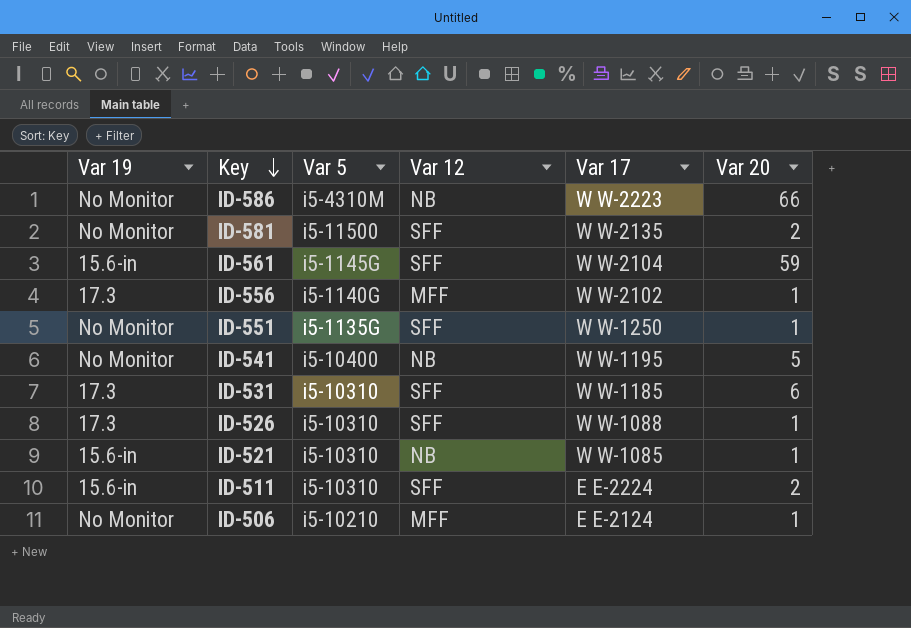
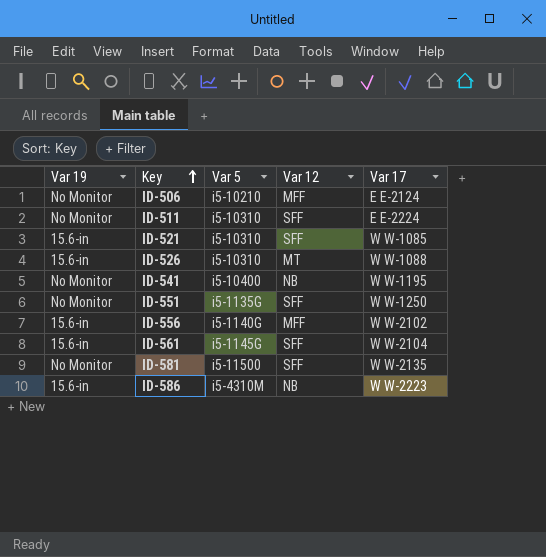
row order: Key descending -> Key ascending
column Var 20 | position: 6 -> none
row ID-531: 17.3 | i5-10310 | SFF | W W-1185 | 6 -> none
ID-511 | Var 19: 15.6-in -> No Monitor
ID-521 | Var 12: NB -> SFF
ID-526 | Var 19: 17.3 -> 15.6-in
ID-526 | Var 12: SFF -> MT
ID-556 | Var 19: 17.3 -> 15.6-in
ID-586 | Var 19: No Monitor -> 15.6-in

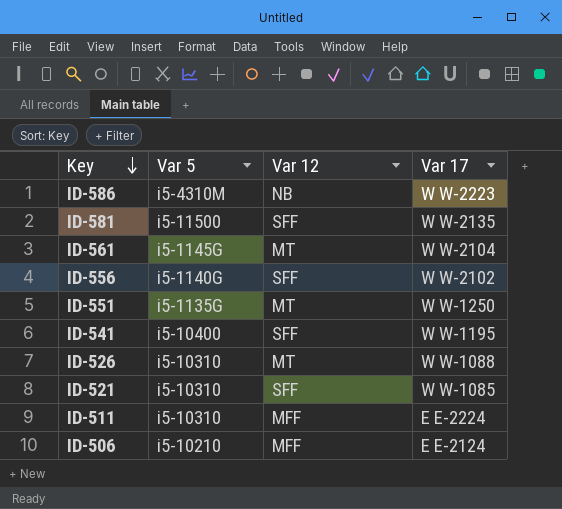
row order: Key ascending -> Key descending
column Var 19 | position: 1 -> none
ID-561 | Var 12: SFF -> MT
ID-556 | Var 12: MFF -> SFF
ID-551 | Var 12: SFF -> MT
ID-541 | Var 12: NB -> SFF
ID-511 | Var 12: SFF -> MFF

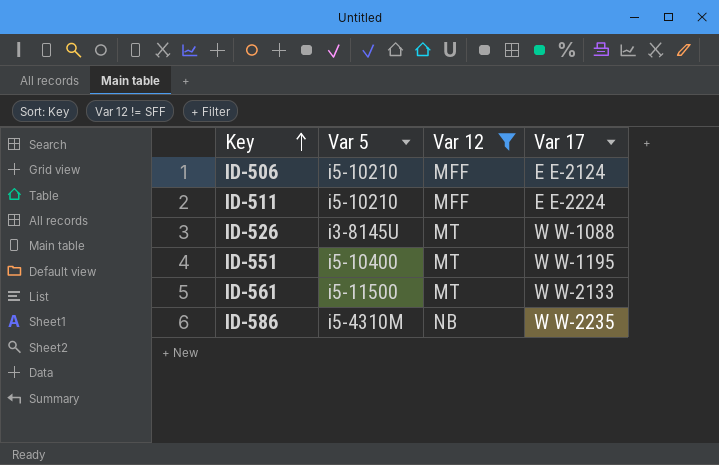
filter: none -> Var 12 != SFF
row order: Key descending -> Key ascending
ID-511 | Var 5: i5-10310 -> i5-10210
ID-526 | Var 5: i5-10310 -> i3-8145U
ID-551 | Var 5: i5-1135G -> i5-10400
ID-551 | Var 17: W W-1250 -> W W-1195
ID-561 | Var 5: i5-1145G -> i5-11500
ID-561 | Var 17: W W-2104 -> W W-2133
ID-586 | Var 17: W W-2223 -> W W-2235

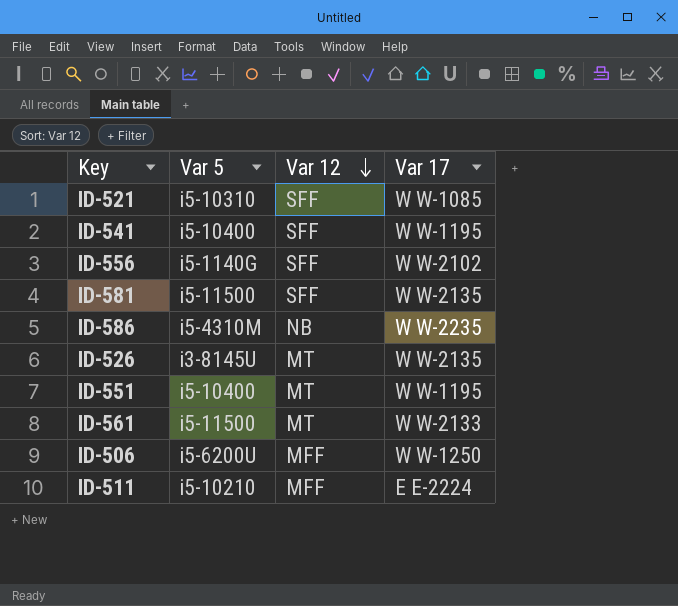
filter: Var 12 != SFF -> none
row order: Key ascending -> Var 12 descending
ID-526 | Var 17: W W-1088 -> W W-2135
ID-506 | Var 5: i5-10210 -> i5-6200U
ID-506 | Var 17: E E-2124 -> W W-1250

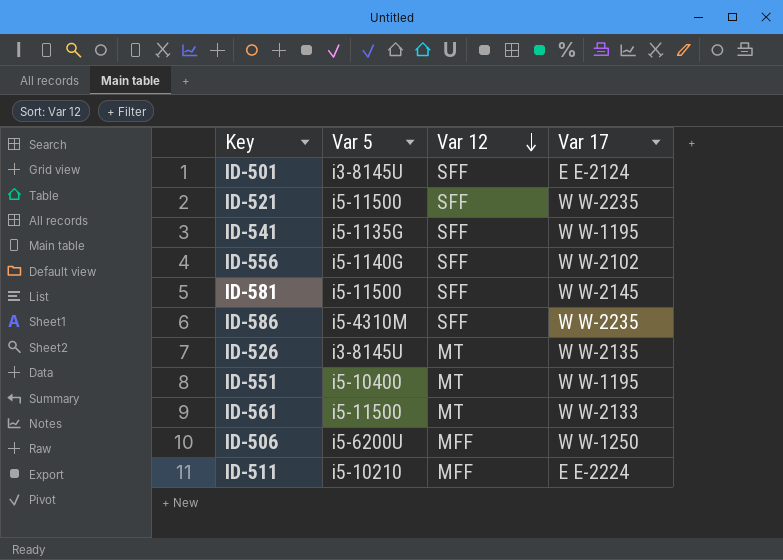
row ID-501: none -> i3-8145U | SFF | E E-2124
ID-521 | Var 5: i5-10310 -> i5-11500
ID-521 | Var 17: W W-1085 -> W W-2235
ID-541 | Var 5: i5-10400 -> i5-1135G
ID-581 | Var 17: W W-2135 -> W W-2145
ID-586 | Var 12: NB -> SFF

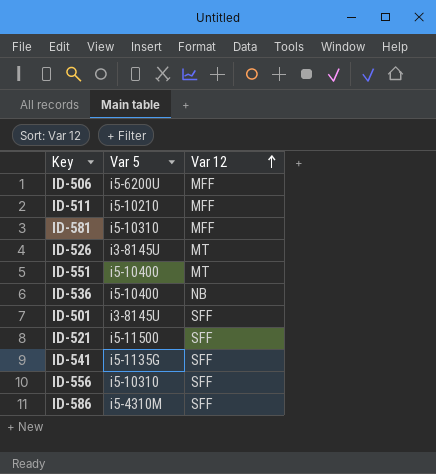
row order: Var 12 descending -> Var 12 ascending
column Var 17 | position: 4 -> none
row ID-561: i5-11500 | MT | W W-2133 -> none
ID-581 | Var 5: i5-11500 -> i5-10310
ID-581 | Var 12: SFF -> MFF
row ID-536: none -> i5-10400 | NB
ID-556 | Var 5: i5-1140G -> i5-10310

